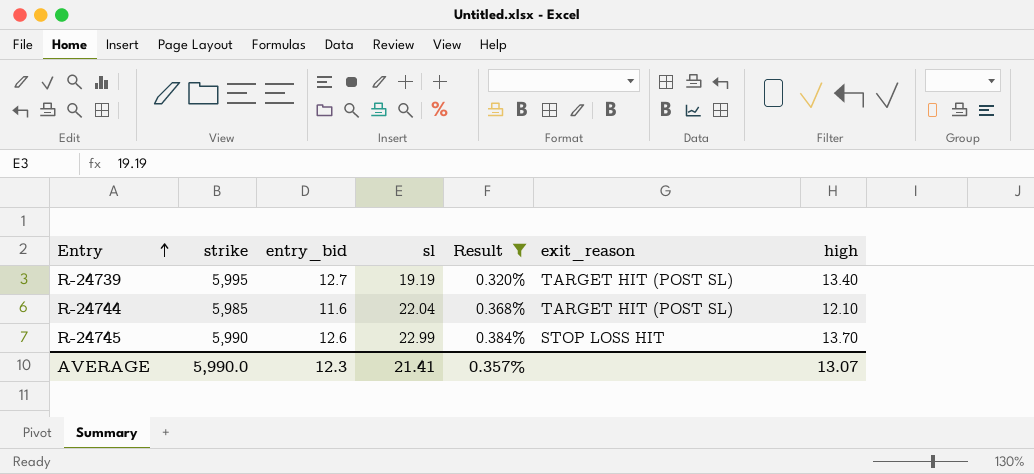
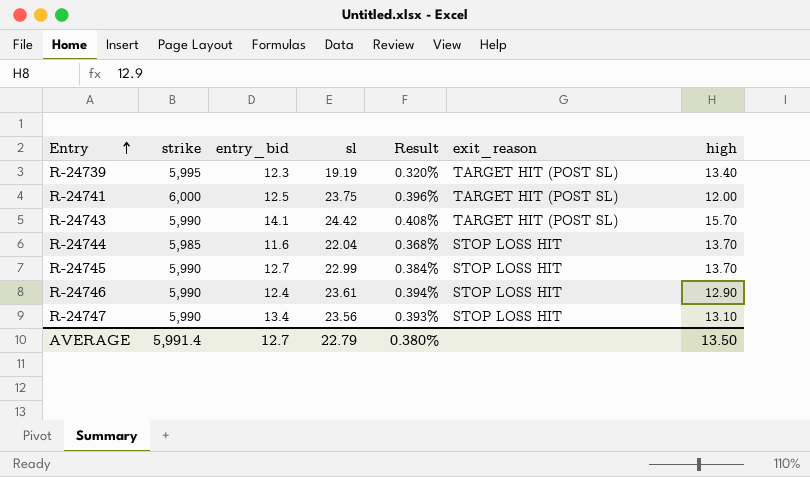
filter: Result <= 0.384% -> none
R-24739 | entry_bid: 12.7 -> 12.3
R-24744 | exit_reason: TARGET HIT (POST SL) -> STOP LOSS HIT
R-24744 | high: 12.10 -> 13.70
R-24745 | entry_bid: 12.6 -> 12.7
AVERAGE | strike: 5,990.0 -> 5,991.4
AVERAGE | entry_bid: 12.3 -> 12.7
AVERAGE | sl: 21.41 -> 22.79
AVERAGE | Result: 0.357% -> 0.380%
AVERAGE | high: 13.07 -> 13.50

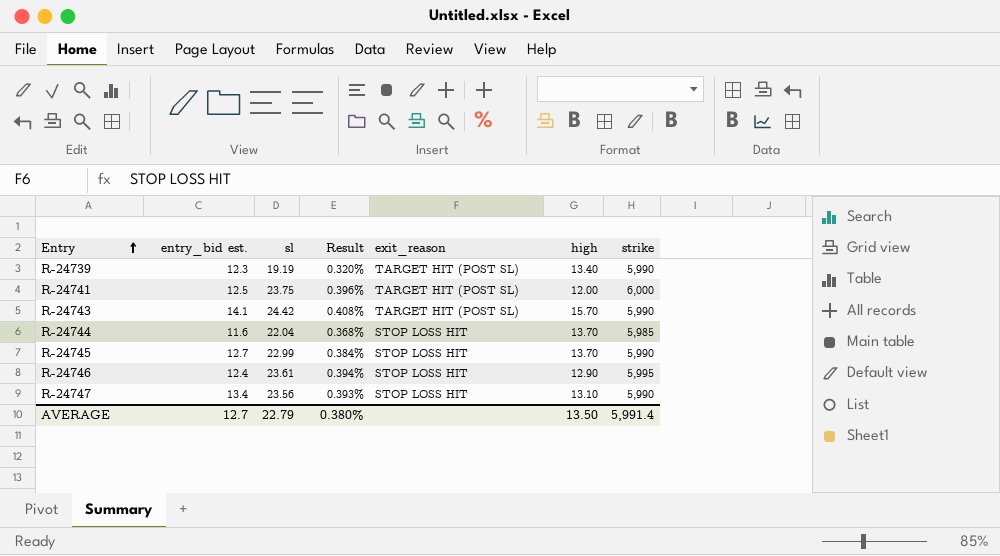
column name: entry_bid -> entry_bid est.
column strike | position: 2 -> 7
R-24739 | strike: 5,995 -> 5,990
R-24746 | strike: 5,990 -> 5,995

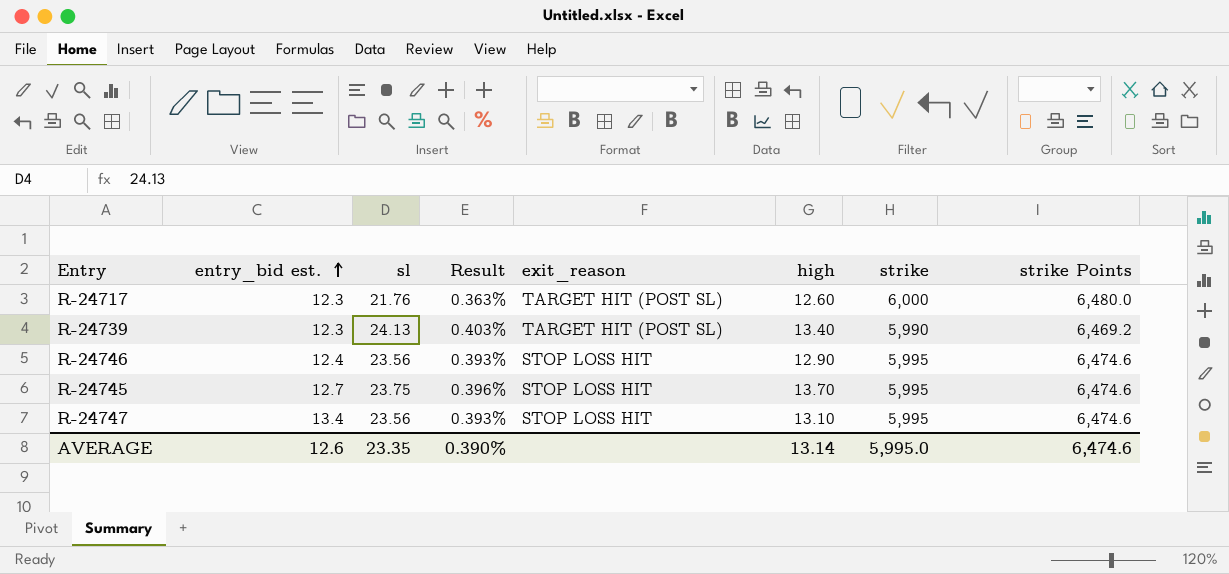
row order: Entry ascending -> entry_bid est. ascending
column strike Points | formula: none -> [strike] * 1.08
row R-24741: 12.5 | 23.75 | 0.396% | TARGET HIT (POST SL) | 12.00 | 6,000 -> none
row R-24743: 14.1 | 24.42 | 0.408% | TARGET HIT (POST SL) | 15.70 | 5,990 -> none
row R-24744: 11.6 | 22.04 | 0.368% | STOP LOSS HIT | 13.70 | 5,985 -> none
row R-24717: none -> 12.3 | 21.76 | 0.363% | TARGET HIT (POST SL) | 12.60 | 6,000 | 6,480.0
R-24739 | sl: 19.19 -> 24.13
R-24739 | Result: 0.320% -> 0.403%
R-24746 | sl: 23.61 -> 23.56
R-24746 | Result: 0.394% -> 0.393%
R-24745 | sl: 22.99 -> 23.75
R-24745 | Result: 0.384% -> 0.396%
R-24745 | strike: 5,990 -> 5,995
R-24747 | strike: 5,990 -> 5,995
AVERAGE | entry_bid est.: 12.7 -> 12.6
AVERAGE | sl: 22.79 -> 23.35
AVERAGE | Result: 0.380% -> 0.390%
AVERAGE | high: 13.50 -> 13.14
AVERAGE | strike: 5,991.4 -> 5,995.0

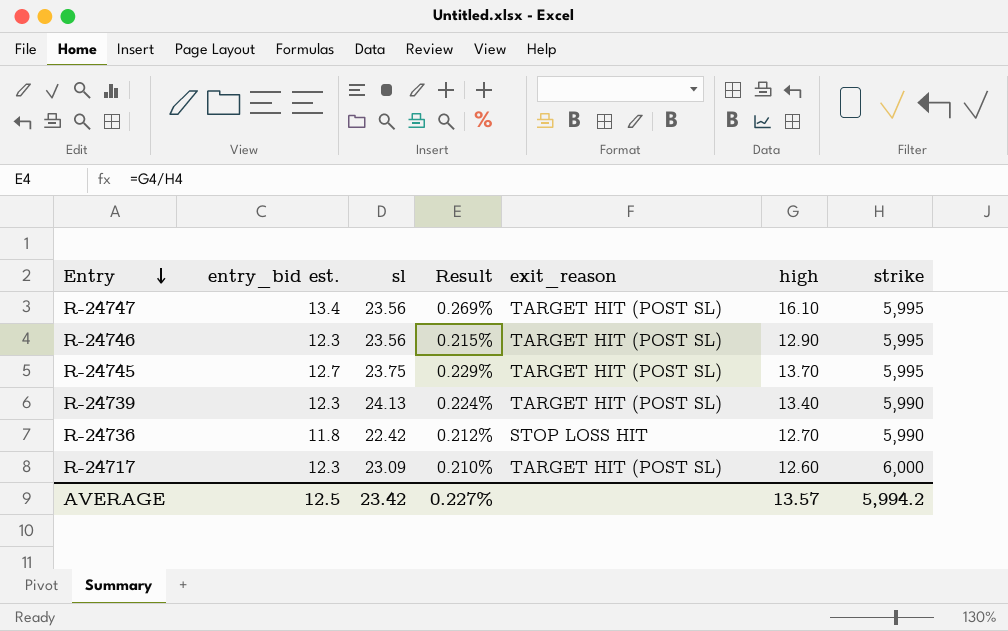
row order: entry_bid est. ascending -> Entry descending
column strike Points | formula: [strike] * 1.08 -> none
column Result | formula: [sl] / [strike] -> [high] / [strike]
R-24747 | exit_reason: STOP LOSS HIT -> TARGET HIT (POST SL)
R-24747 | high: 13.10 -> 16.10
R-24746 | entry_bid est.: 12.4 -> 12.3
R-24746 | exit_reason: STOP LOSS HIT -> TARGET HIT (POST SL)
R-24745 | exit_reason: STOP LOSS HIT -> TARGET HIT (POST SL)
row R-24736: none -> 11.8 | 22.42 | 0.212% | STOP LOSS HIT | 12.70 | 5,990
R-24717 | sl: 21.76 -> 23.09
AVERAGE | entry_bid est.: 12.6 -> 12.5
AVERAGE | sl: 23.35 -> 23.42
AVERAGE | Result: 0.390% -> 0.227%
AVERAGE | high: 13.14 -> 13.57
AVERAGE | strike: 5,995.0 -> 5,994.2

